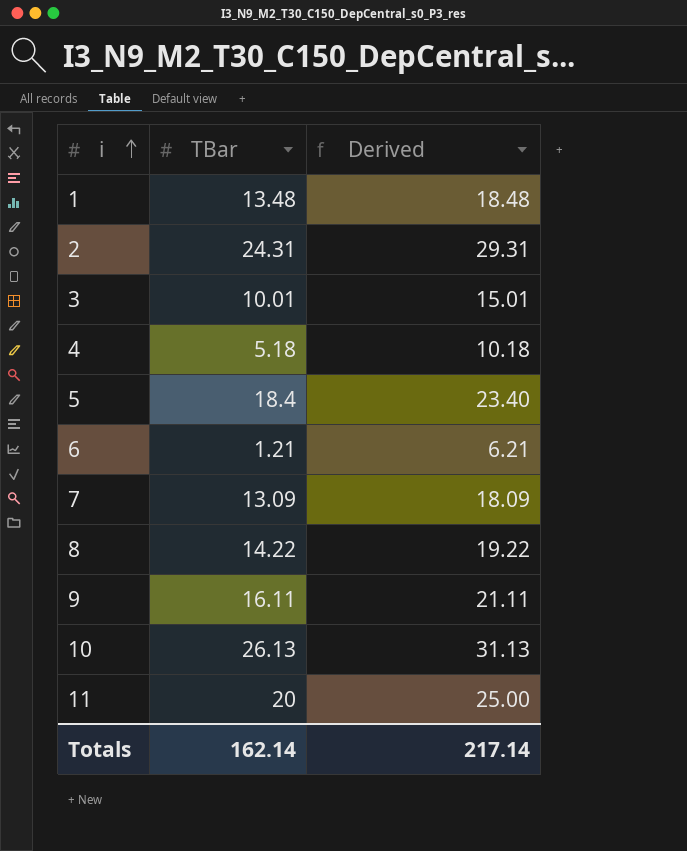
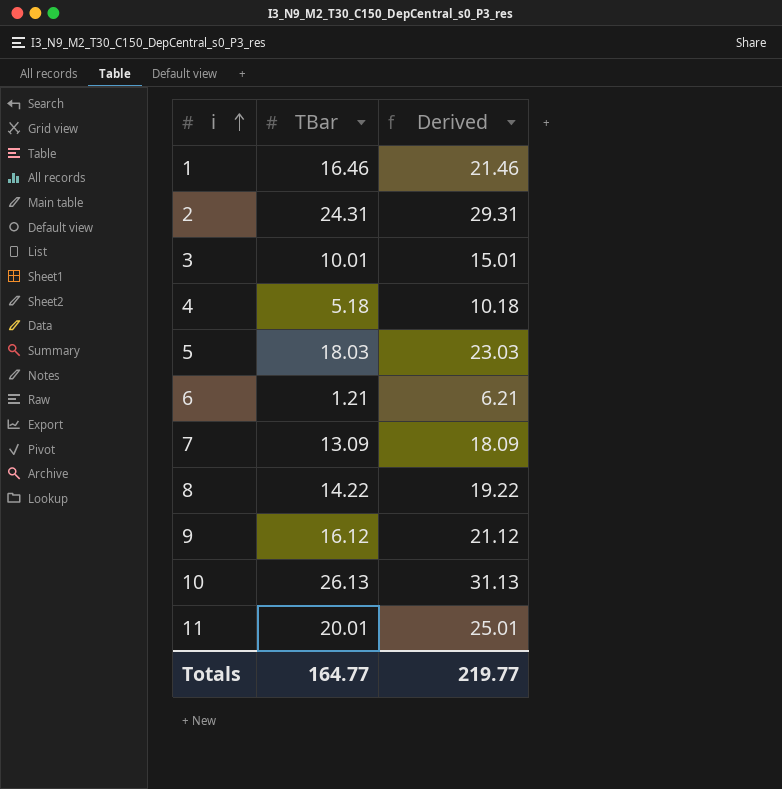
1 | TBar: 13.48 -> 16.46
1 | Derived: 18.48 -> 21.46
5 | TBar: 18.4 -> 18.03
5 | Derived: 23.40 -> 23.03
9 | TBar: 16.11 -> 16.12
9 | Derived: 21.11 -> 21.12
11 | TBar: 20 -> 20.01
11 | Derived: 25.00 -> 25.01
Totals | TBar: 162.14 -> 164.77
Totals | Derived: 217.14 -> 219.77

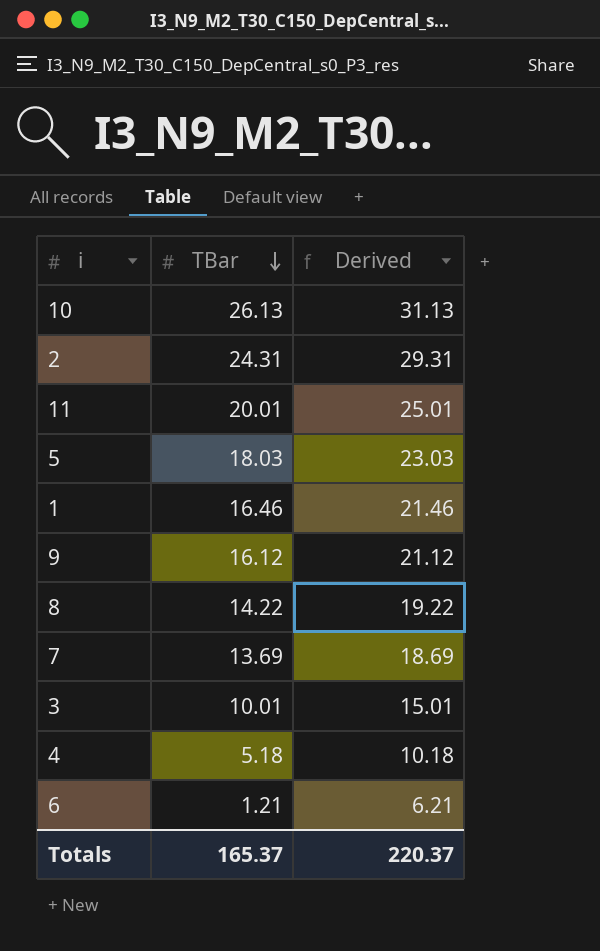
row order: i ascending -> TBar descending
7 | TBar: 13.09 -> 13.69
7 | Derived: 18.09 -> 18.69
Totals | TBar: 164.77 -> 165.37
Totals | Derived: 219.77 -> 220.37

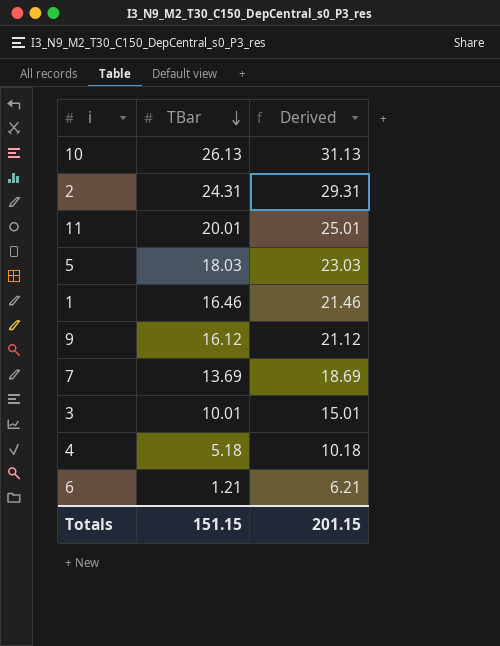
row 8: 14.22 | 19.22 -> none
Totals | TBar: 165.37 -> 151.15
Totals | Derived: 220.37 -> 201.15

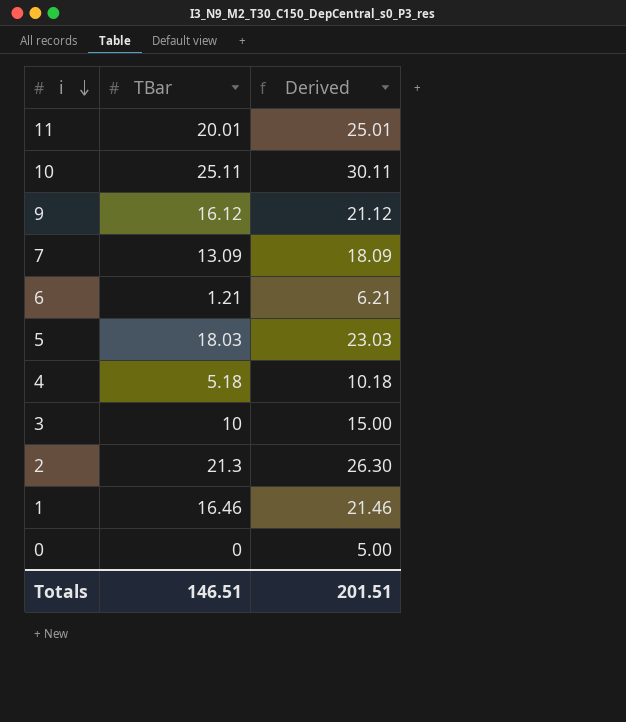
row order: TBar descending -> i descending
10 | TBar: 26.13 -> 25.11
10 | Derived: 31.13 -> 30.11
7 | TBar: 13.69 -> 13.09
7 | Derived: 18.69 -> 18.09
3 | TBar: 10.01 -> 10
3 | Derived: 15.01 -> 15.00
2 | TBar: 24.31 -> 21.3
2 | Derived: 29.31 -> 26.30
row 0: none -> 0 | 5.00
Totals | TBar: 151.15 -> 146.51
Totals | Derived: 201.15 -> 201.51

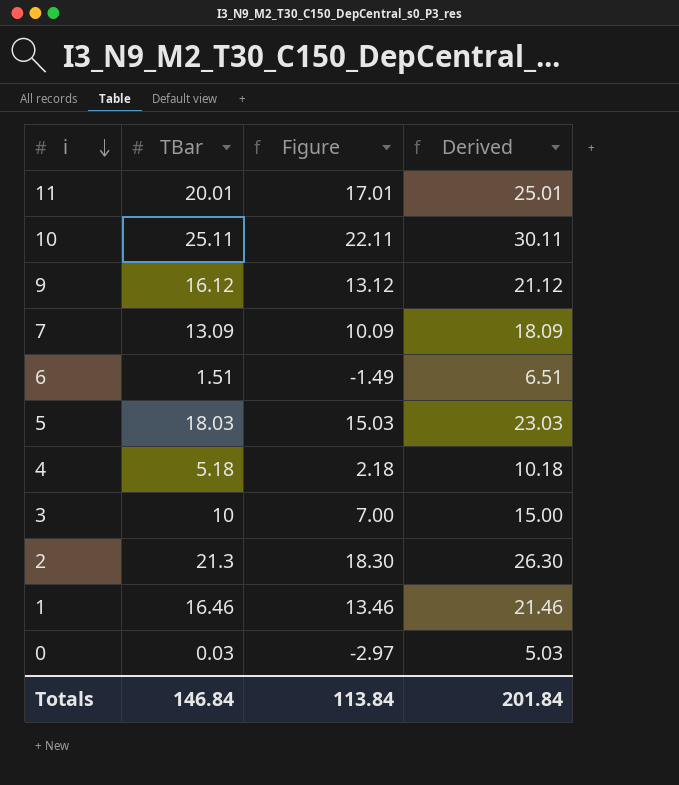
column Figure | formula: none -> [TBar] - 3
6 | TBar: 1.21 -> 1.51
6 | Derived: 6.21 -> 6.51
0 | TBar: 0 -> 0.03
0 | Derived: 5.00 -> 5.03
Totals | TBar: 146.51 -> 146.84
Totals | Derived: 201.51 -> 201.84

